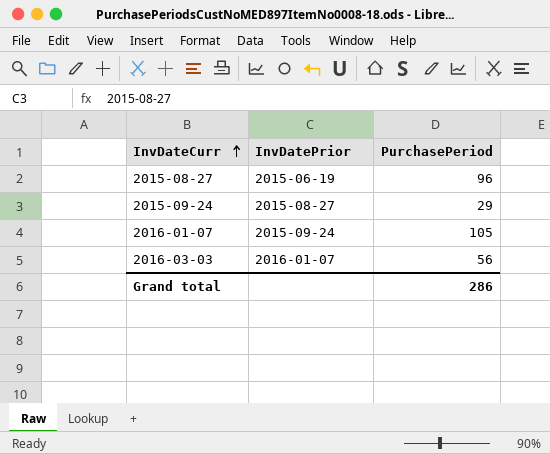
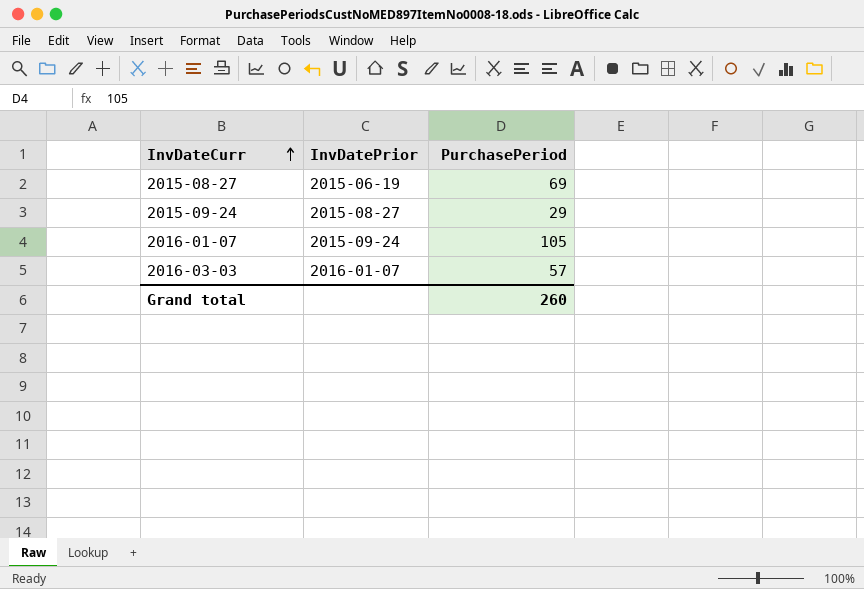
2015-08-27 | PurchasePeriod: 96 -> 69
2016-03-03 | PurchasePeriod: 56 -> 57
Grand total | PurchasePeriod: 286 -> 260

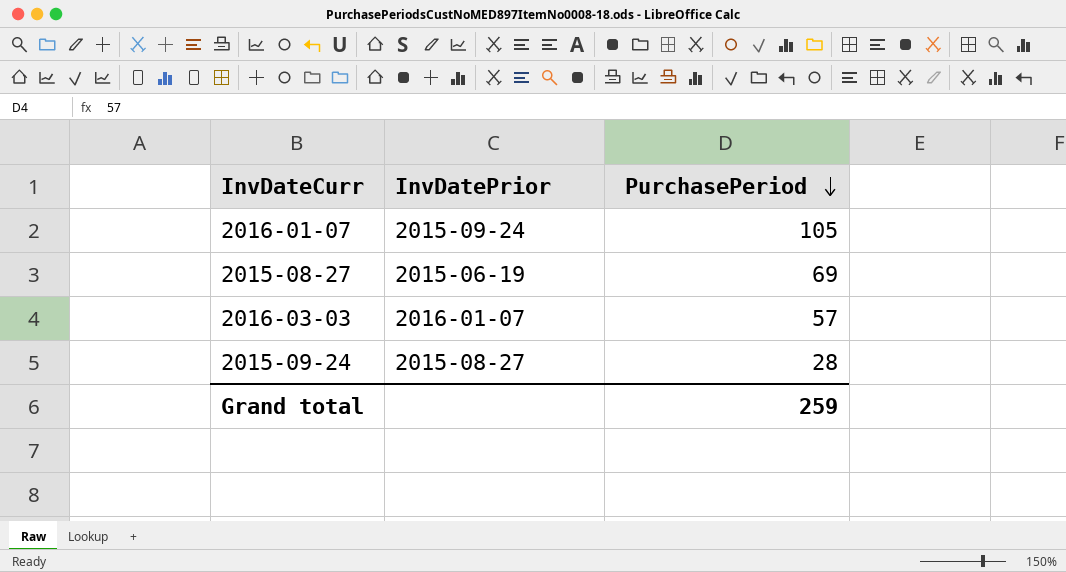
row order: InvDateCurr ascending -> PurchasePeriod descending
2015-09-24 | PurchasePeriod: 29 -> 28
Grand total | PurchasePeriod: 260 -> 259

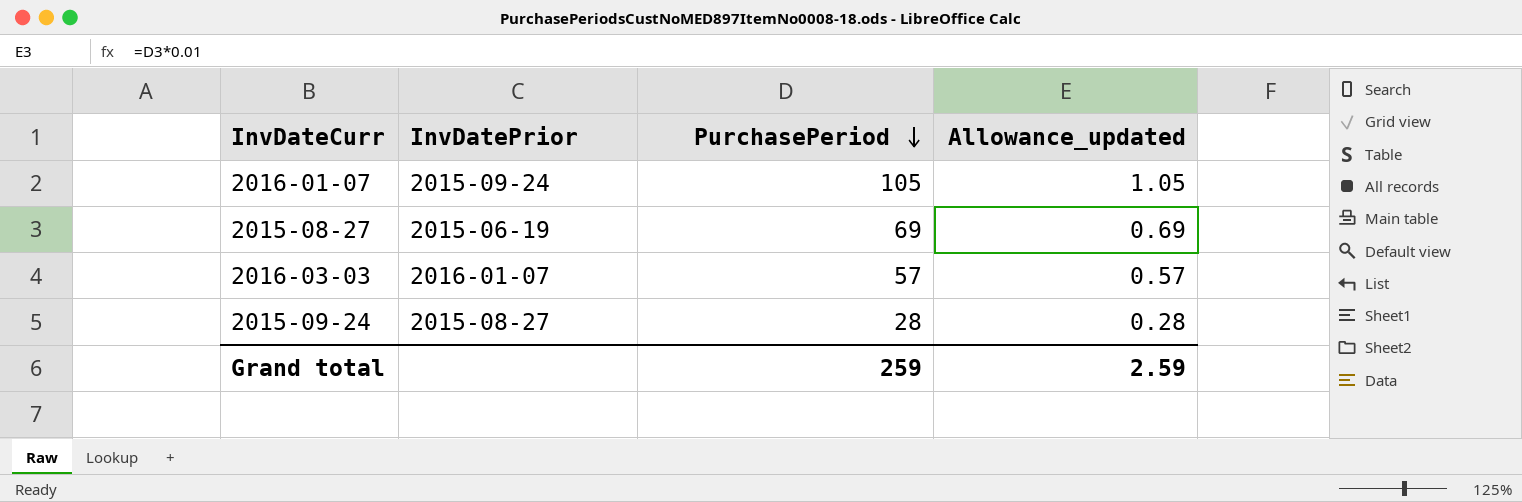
column Allowance_updated | formula: none -> [PurchasePeriod] * 0.01

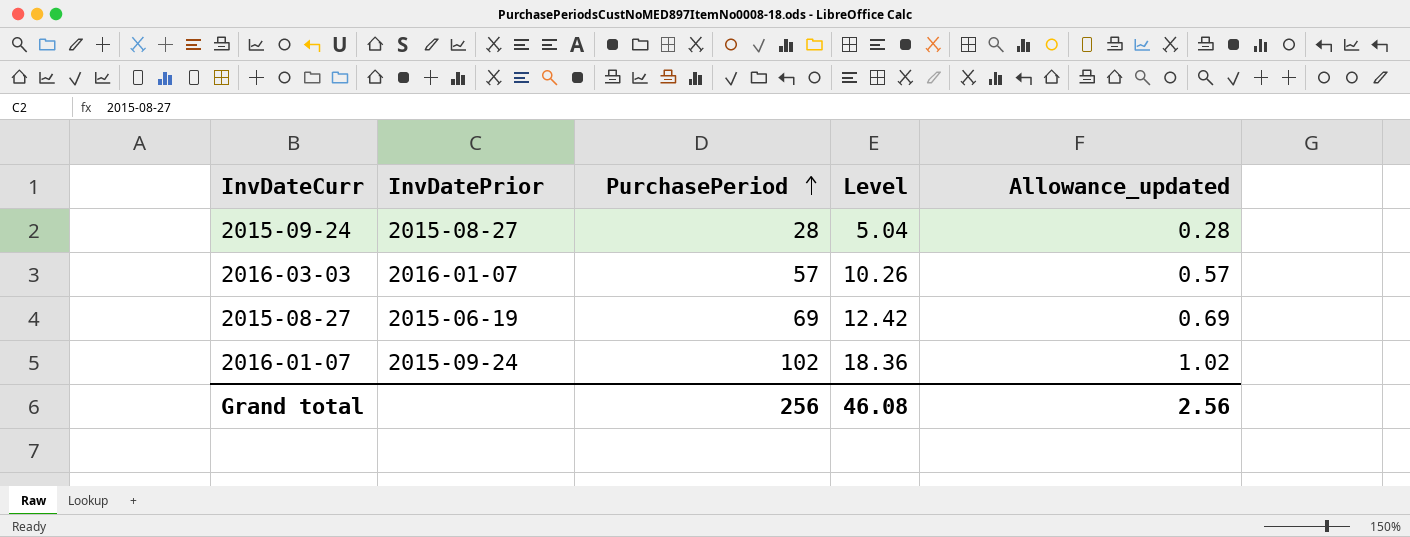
row order: PurchasePeriod descending -> PurchasePeriod ascending
column Level | formula: none -> [PurchasePeriod] * 0.18
2016-01-07 | PurchasePeriod: 105 -> 102
2016-01-07 | Allowance_updated: 1.05 -> 1.02
Grand total | PurchasePeriod: 259 -> 256
Grand total | Allowance_updated: 2.59 -> 2.56

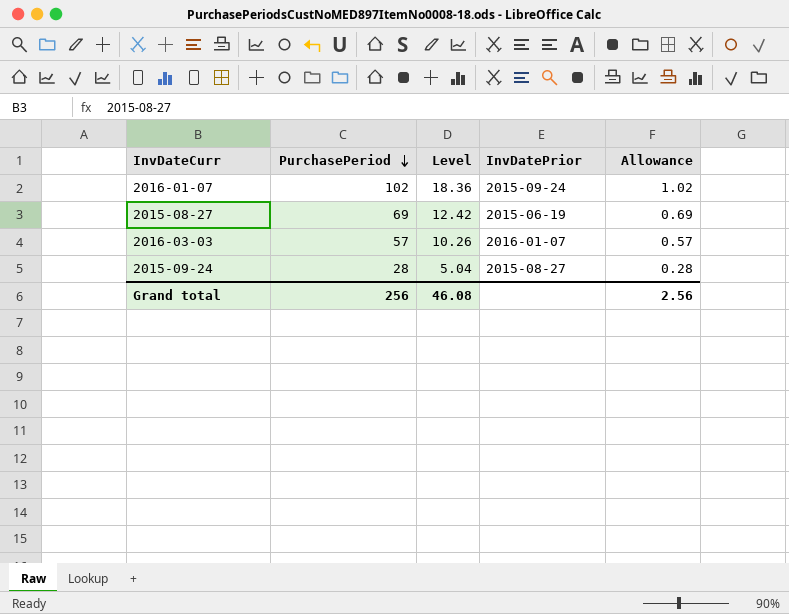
row order: PurchasePeriod ascending -> PurchasePeriod descending
column InvDatePrior | position: 2 -> 4
column name: Allowance_updated -> Allowance

